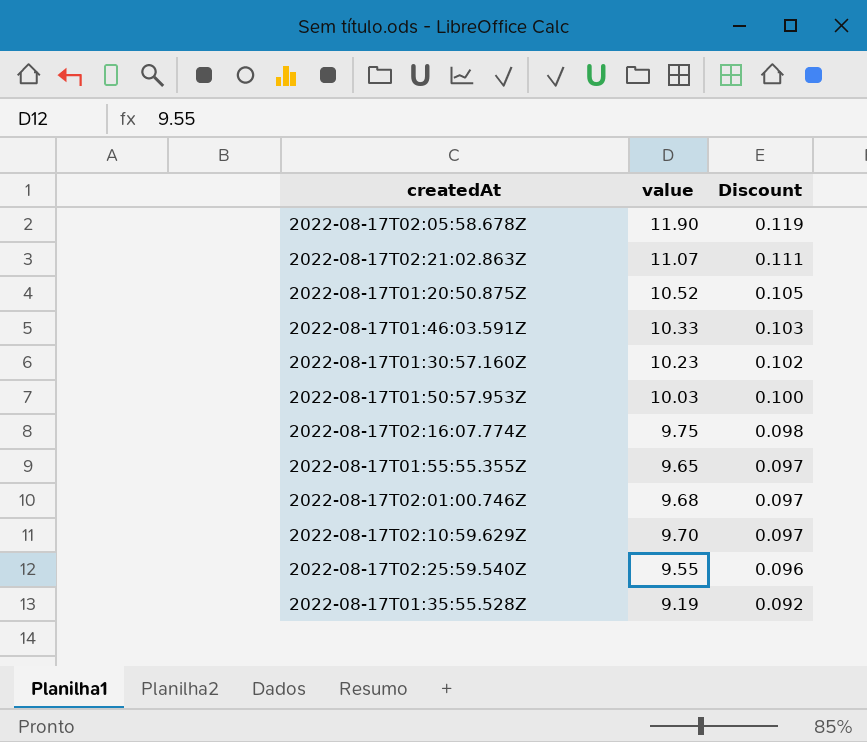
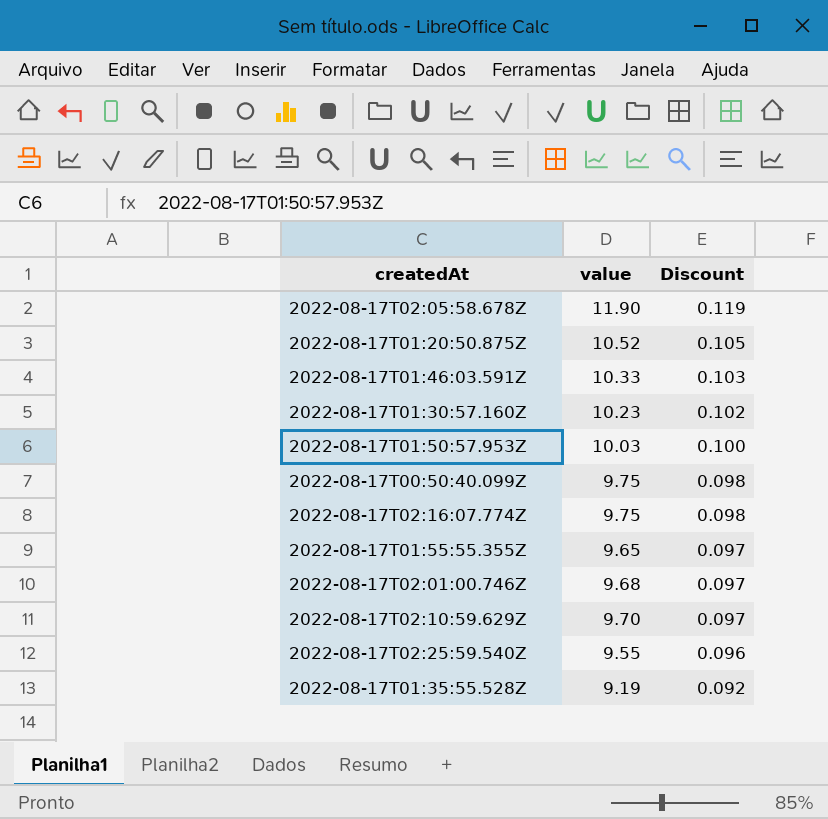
row 2022-08-17T02:21:02.863Z: 11.07 | 0.111 -> none
row 2022-08-17T00:50:40.099Z: none -> 9.75 | 0.098

